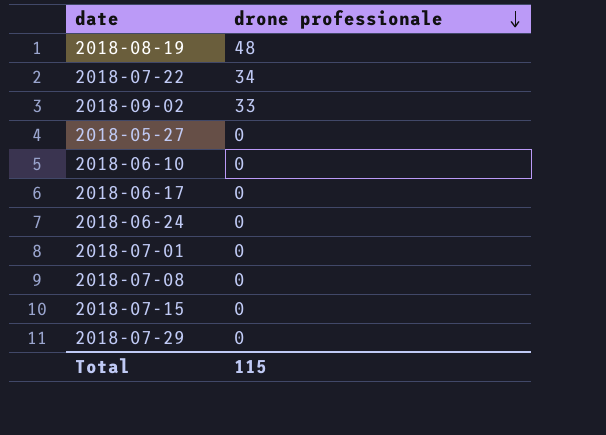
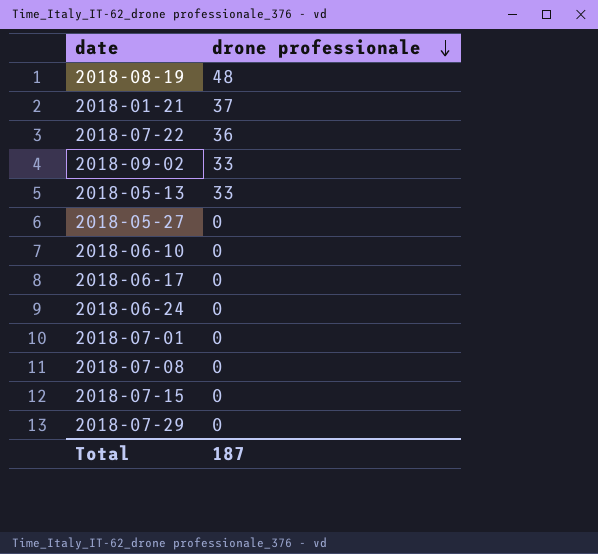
row 2018-01-21: none -> 37
2018-07-22 | drone professionale: 34 -> 36
row 2018-05-13: none -> 33
Total | drone professionale: 115 -> 187

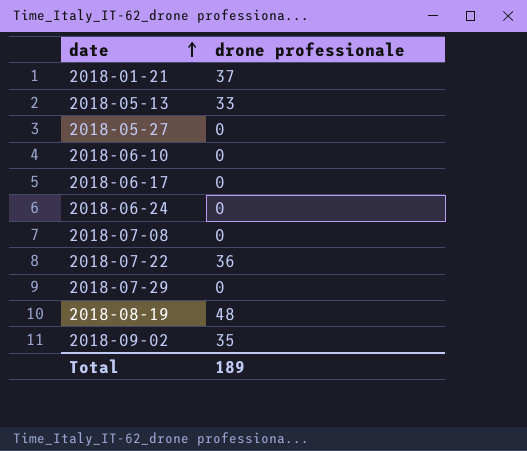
row order: drone professionale descending -> date ascending
row 2018-07-01: 0 -> none
row 2018-07-15: 0 -> none
2018-09-02 | drone professionale: 33 -> 35
Total | drone professionale: 187 -> 189

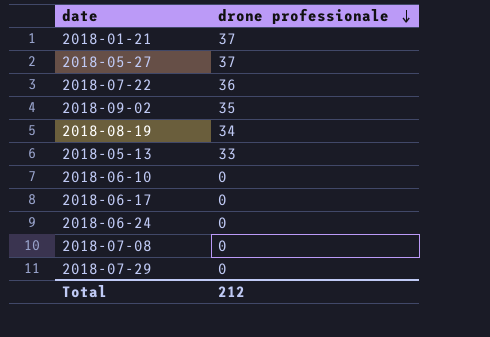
row order: date ascending -> drone professionale descending
2018-05-27 | drone professionale: 0 -> 37
2018-08-19 | drone professionale: 48 -> 34
Total | drone professionale: 189 -> 212

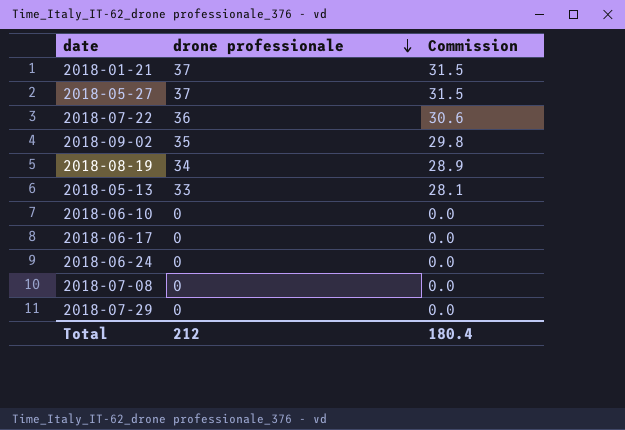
column Commission | formula: none -> [drone professionale] * 0.85

